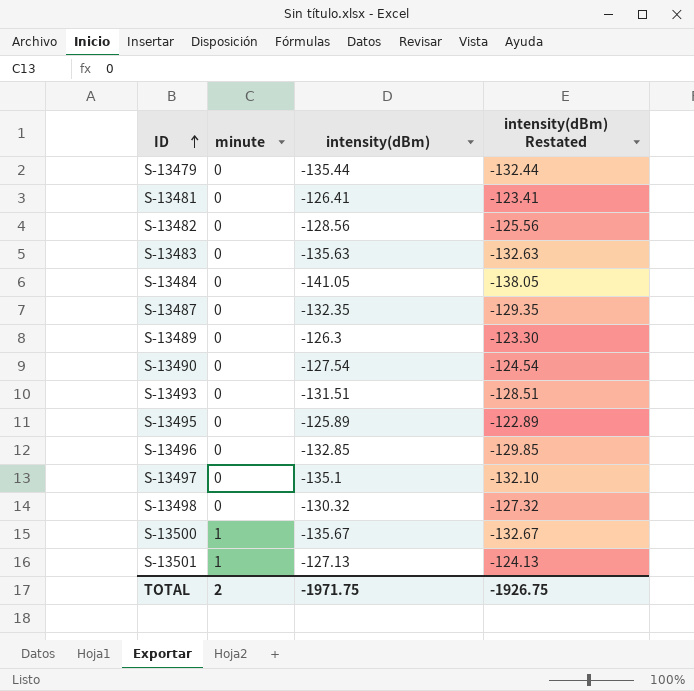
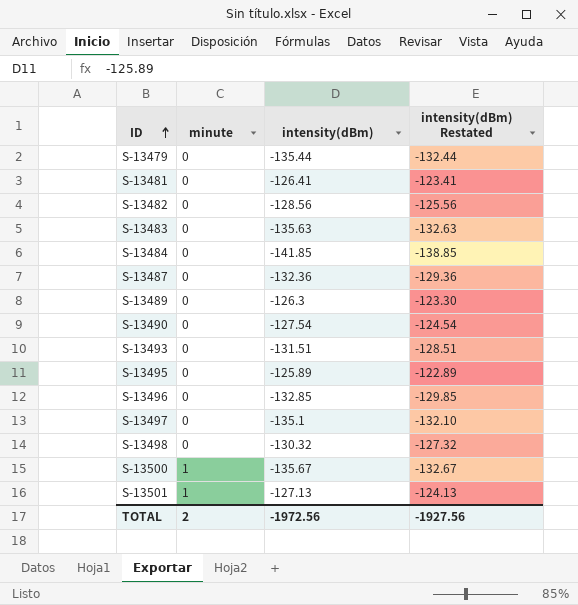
S-13484 | intensity(dBm): -141.05 -> -141.85
S-13484 | intensity(dBm) Restated: -138.05 -> -138.85
S-13487 | intensity(dBm): -132.35 -> -132.36
S-13487 | intensity(dBm) Restated: -129.35 -> -129.36
TOTAL | intensity(dBm): -1971.75 -> -1972.56
TOTAL | intensity(dBm) Restated: -1926.75 -> -1927.56

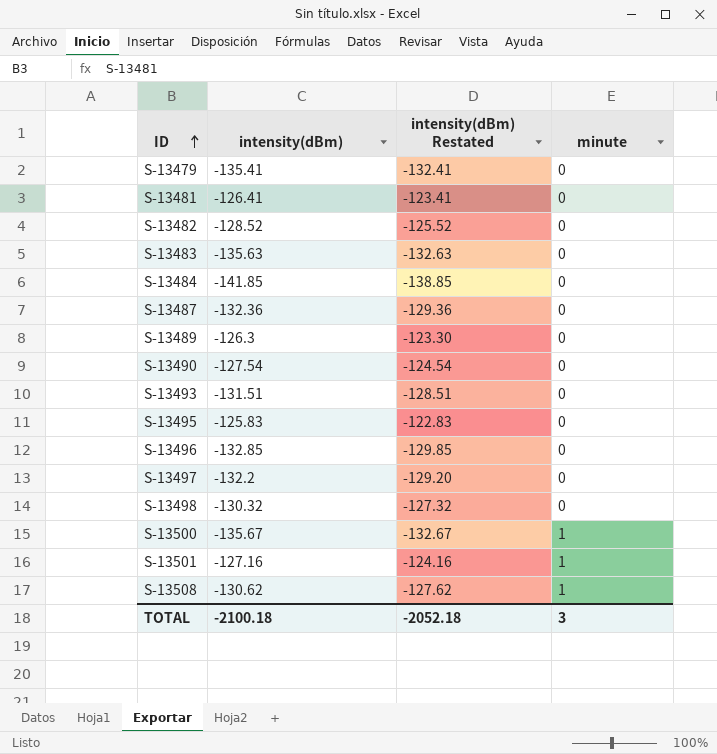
column minute | position: 2 -> 4
S-13479 | intensity(dBm): -135.44 -> -135.41
S-13479 | intensity(dBm) Restated: -132.44 -> -132.41
S-13482 | intensity(dBm): -128.56 -> -128.52
S-13482 | intensity(dBm) Restated: -125.56 -> -125.52
S-13495 | intensity(dBm): -125.89 -> -125.83
S-13495 | intensity(dBm) Restated: -122.89 -> -122.83
S-13497 | intensity(dBm): -135.1 -> -132.2
S-13497 | intensity(dBm) Restated: -132.10 -> -129.20
S-13501 | intensity(dBm): -127.13 -> -127.16
S-13501 | intensity(dBm) Restated: -124.13 -> -124.16
row S-13508: none -> -130.62 | -127.62 | 1
TOTAL | intensity(dBm): -1972.56 -> -2100.18
TOTAL | intensity(dBm) Restated: -1927.56 -> -2052.18
TOTAL | minute: 2 -> 3

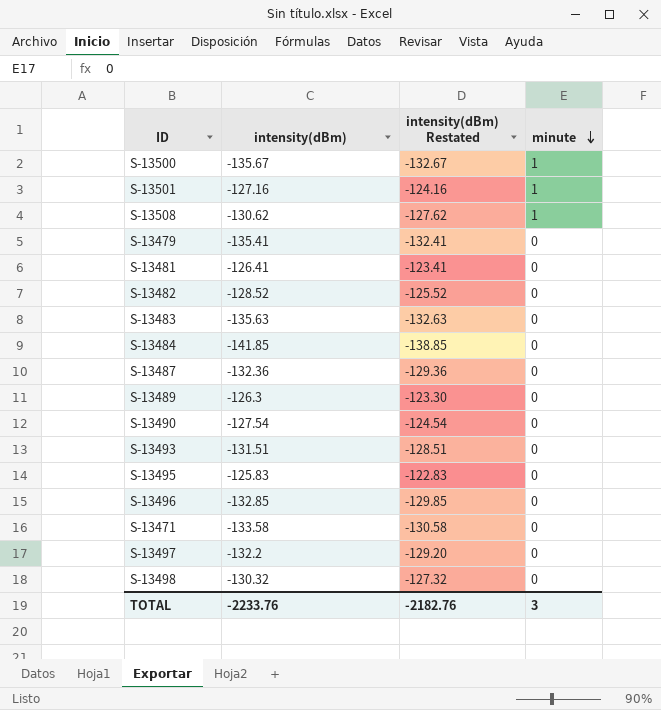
row order: ID ascending -> minute descending
row S-13471: none -> -133.58 | -130.58 | 0
TOTAL | intensity(dBm): -2100.18 -> -2233.76
TOTAL | intensity(dBm) Restated: -2052.18 -> -2182.76

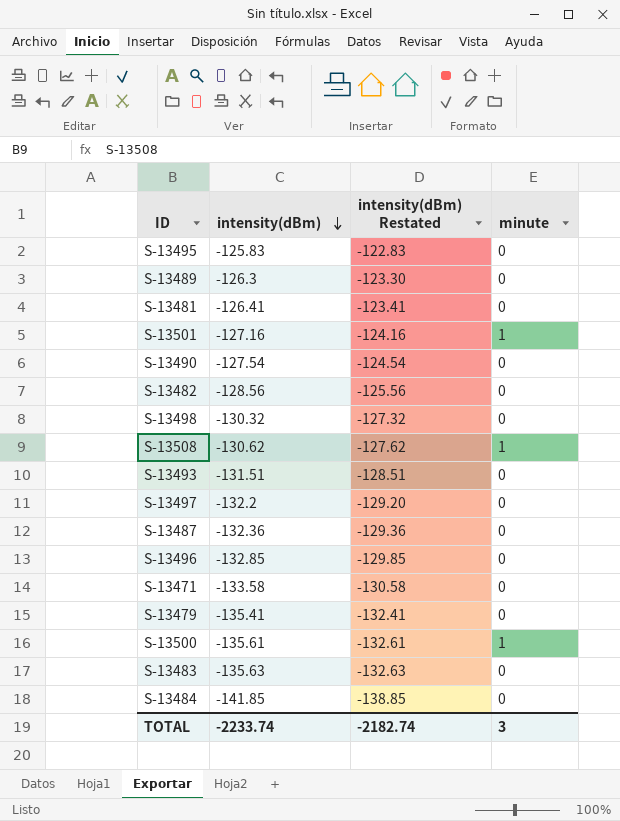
row order: minute descending -> intensity(dBm) descending
S-13482 | intensity(dBm): -128.52 -> -128.56
S-13482 | intensity(dBm) Restated: -125.52 -> -125.56
S-13500 | intensity(dBm): -135.67 -> -135.61
S-13500 | intensity(dBm) Restated: -132.67 -> -132.61
TOTAL | intensity(dBm): -2233.76 -> -2233.74
TOTAL | intensity(dBm) Restated: -2182.76 -> -2182.74

